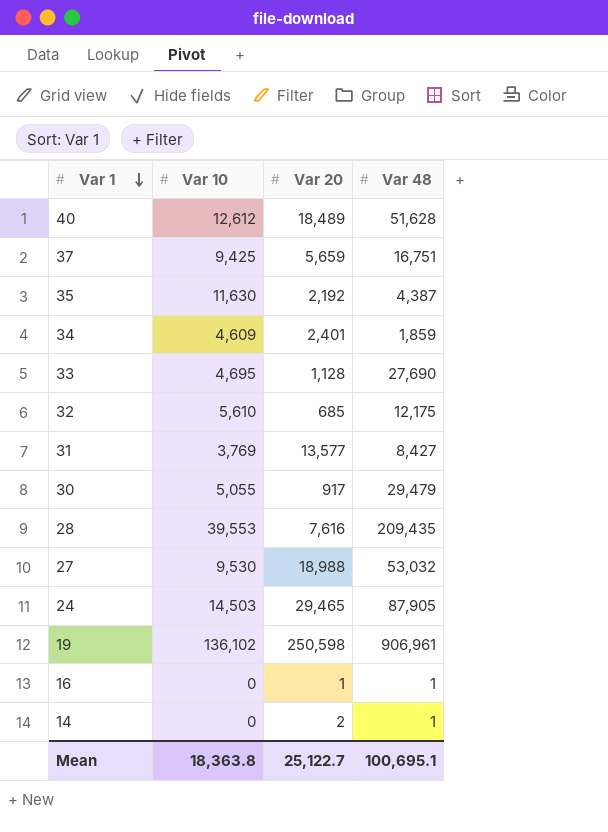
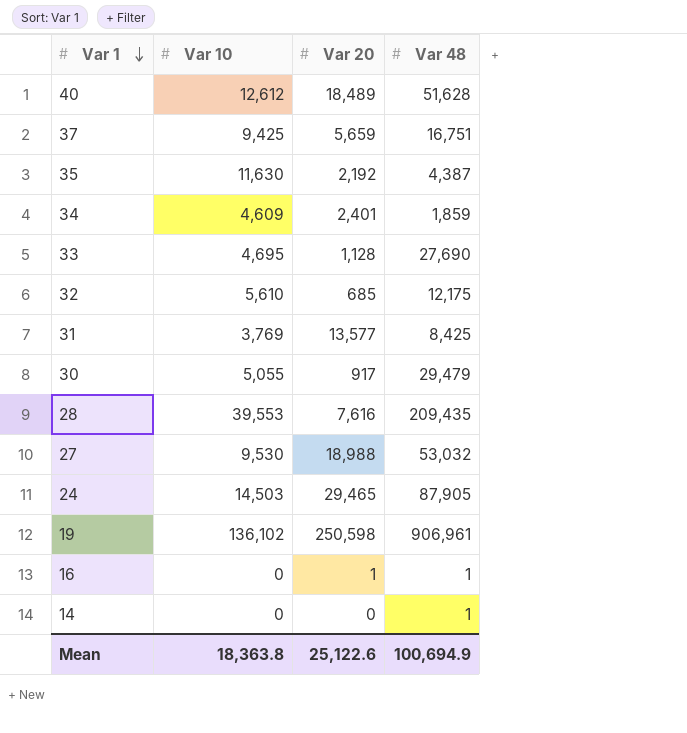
31 | Var 48: 8,427 -> 8,425
14 | Var 20: 2 -> 0
Mean | Var 20: 25,122.7 -> 25,122.6
Mean | Var 48: 100,695.1 -> 100,694.9

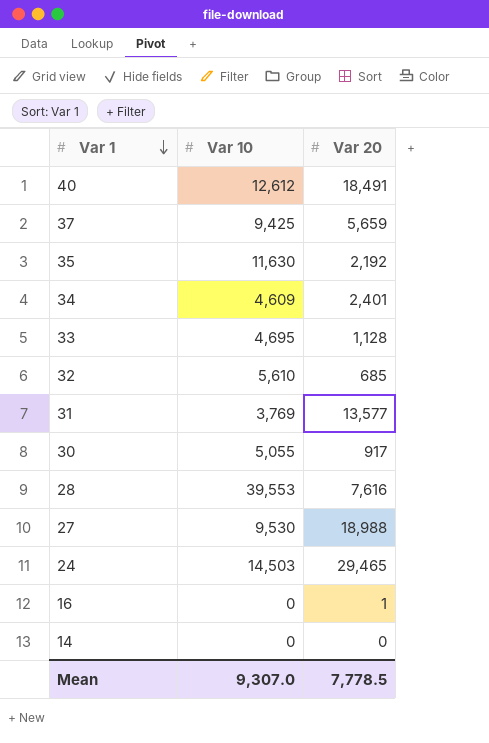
column Var 48 | position: 4 -> none
row 19: 136,102 | 250,598 | 906,961 -> none
40 | Var 20: 18,489 -> 18,491
Mean | Var 10: 18,363.8 -> 9,307.0
Mean | Var 20: 25,122.6 -> 7,778.5

